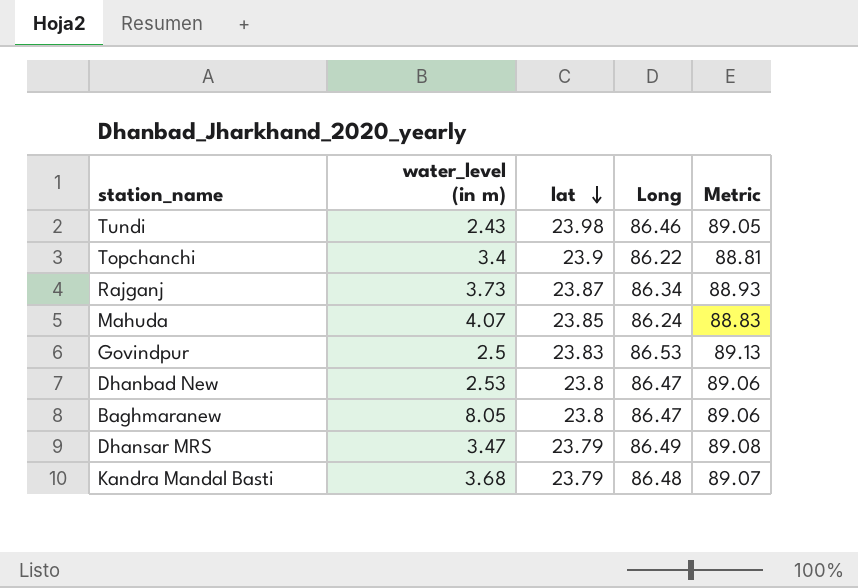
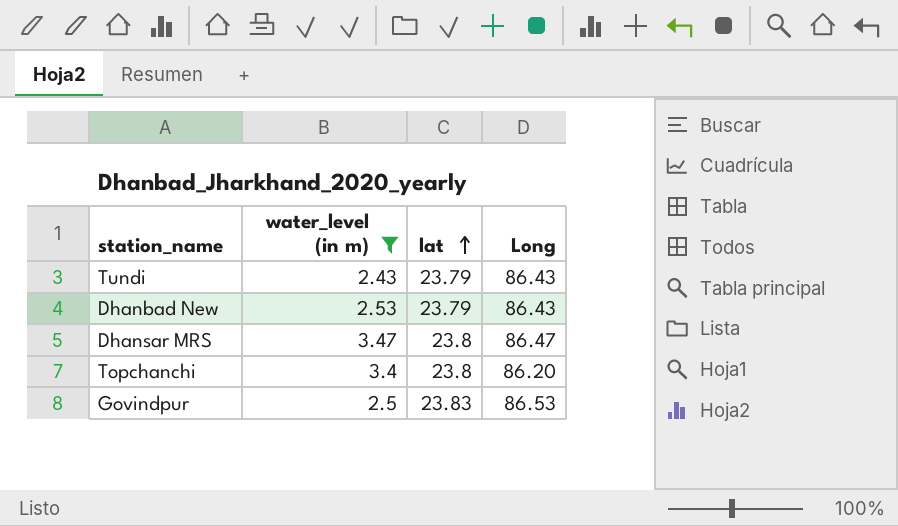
filter: none -> water_level (in m) <= 3.47
row order: lat descending -> lat ascending
column Metric | formula: [Long] * 1.03 -> none
Tundi | lat: 23.98 -> 23.79
Tundi | Long: 86.46 -> 86.43
Dhanbad New | lat: 23.8 -> 23.79
Dhanbad New | Long: 86.47 -> 86.43
Dhansar MRS | lat: 23.79 -> 23.8
Dhansar MRS | Long: 86.49 -> 86.47
Topchanchi | lat: 23.9 -> 23.8
Topchanchi | Long: 86.22 -> 86.20

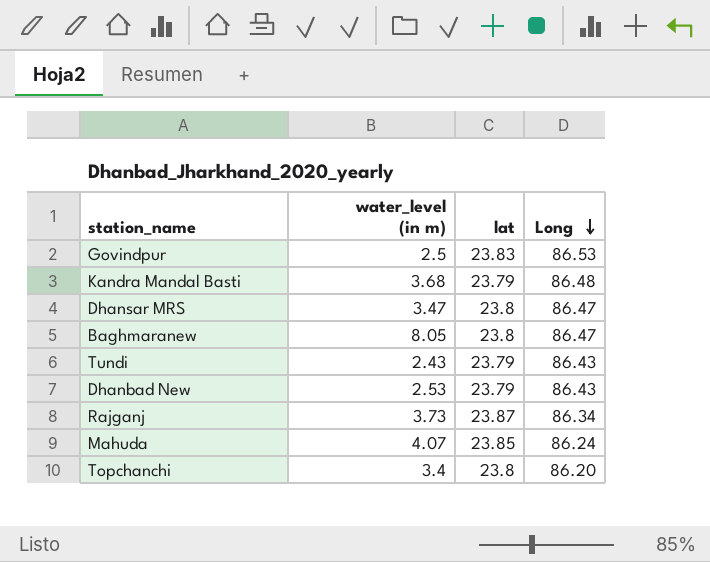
filter: water_level (in m) <= 3.47 -> none
row order: lat ascending -> Long descending

